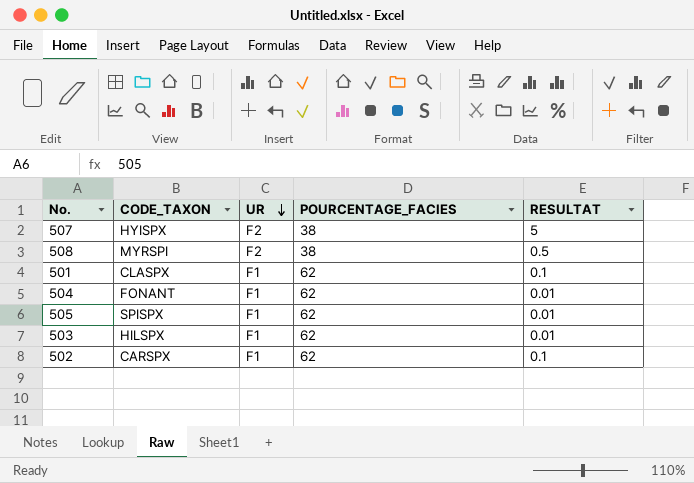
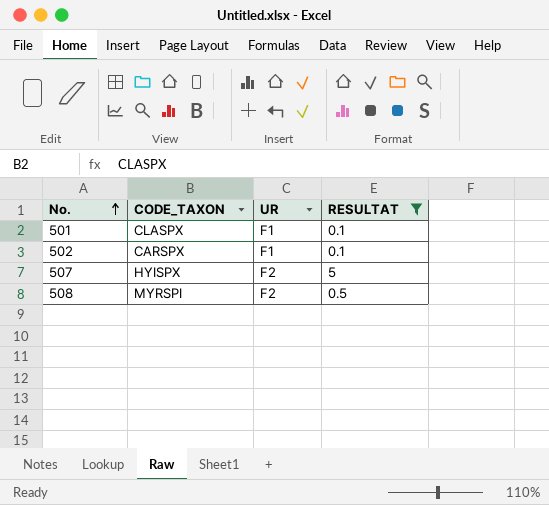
filter: none -> RESULTAT != 0.01
row order: UR descending -> No. ascending
column POURCENTAGE_FACIES | position: 4 -> none

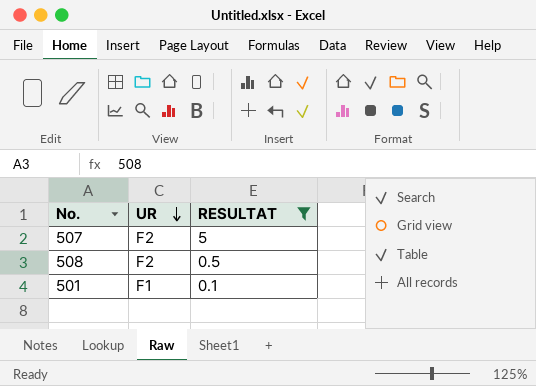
row order: No. ascending -> UR descending
column CODE_TAXON | position: 2 -> none
row 502: CARSPX | F1 | 0.1 -> none

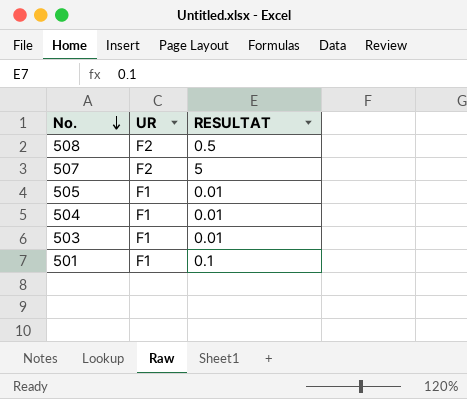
filter: RESULTAT != 0.01 -> none
row order: UR descending -> No. descending

